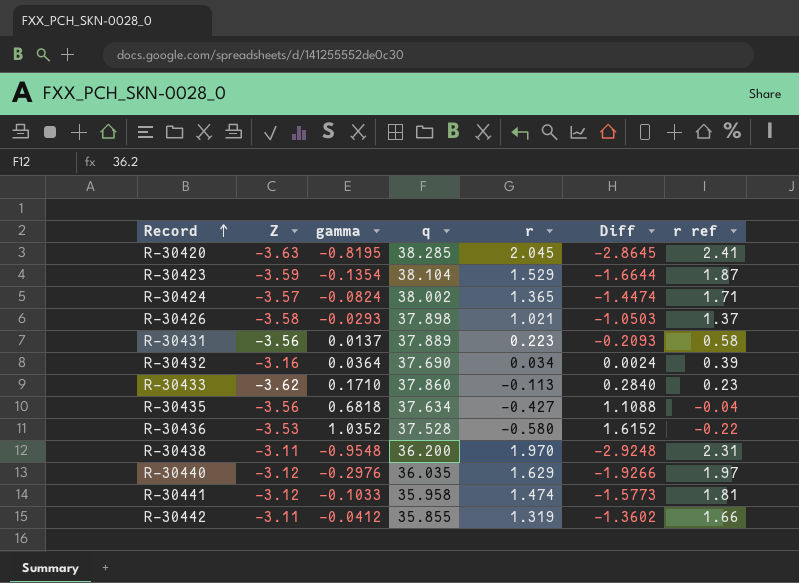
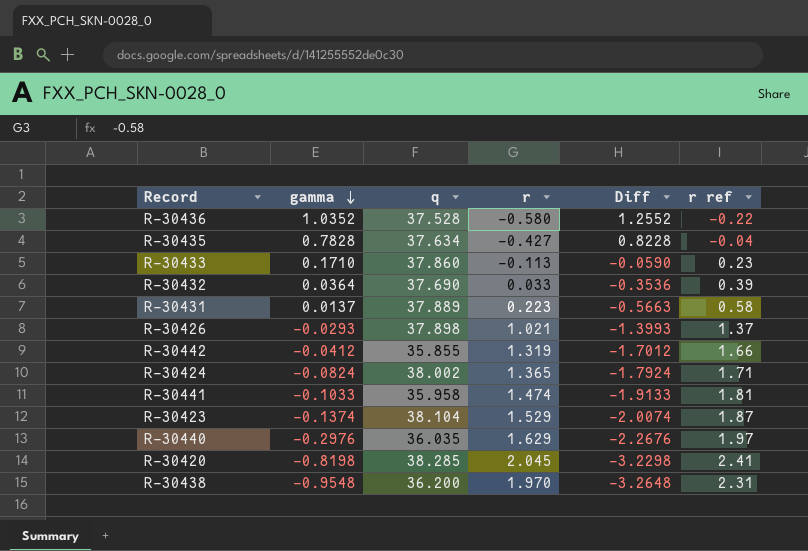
row order: Record ascending -> gamma descending
column Z | position: 2 -> none
column Diff | formula: [gamma] - [r] -> [gamma] - [r ref]
R-30435 | gamma: 0.6818 -> 0.7828
R-30432 | r: 0.034 -> 0.033
R-30423 | gamma: -0.1354 -> -0.1374
R-30420 | gamma: -0.8195 -> -0.8198

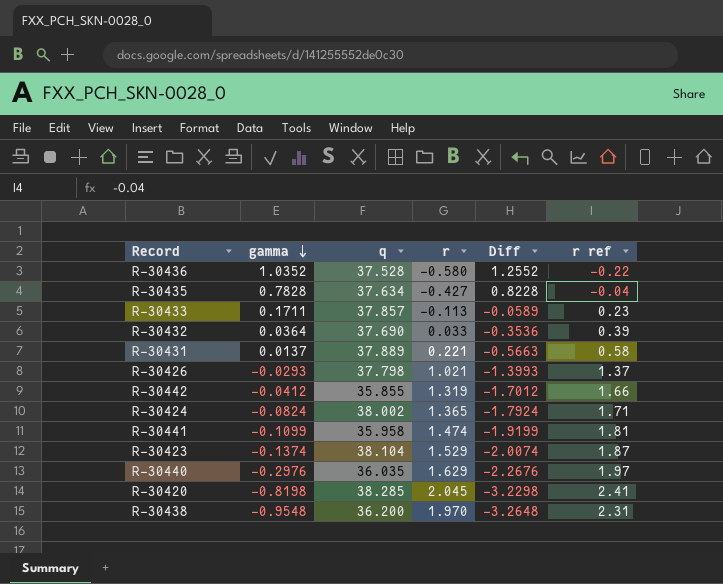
R-30433 | gamma: 0.1710 -> 0.1711
R-30433 | q: 37.860 -> 37.857
R-30433 | Diff: -0.0590 -> -0.0589
R-30431 | r: 0.223 -> 0.221
R-30426 | q: 37.898 -> 37.798
R-30441 | gamma: -0.1033 -> -0.1099
R-30441 | Diff: -1.9133 -> -1.9199

